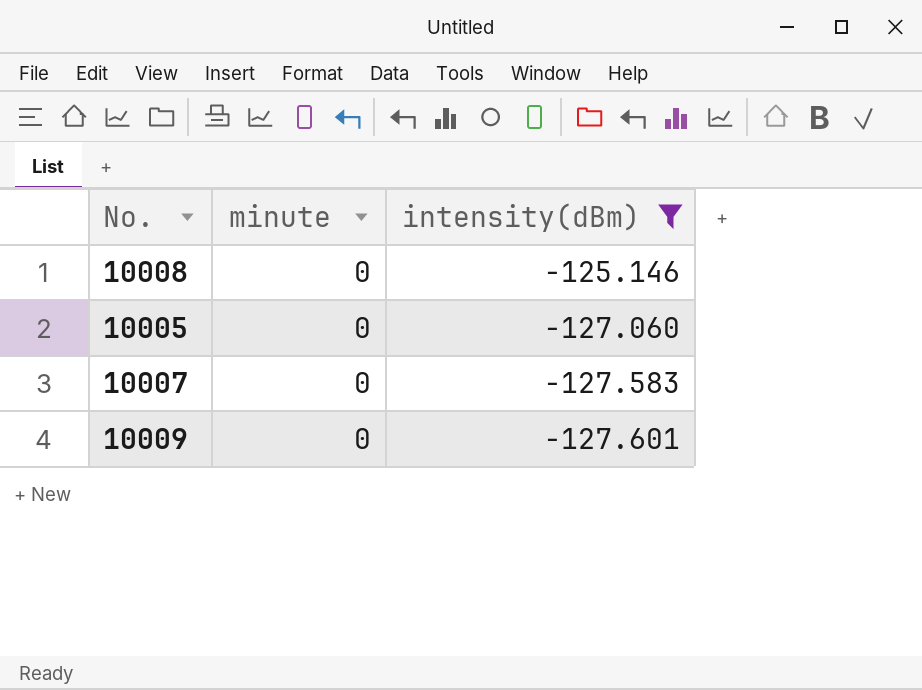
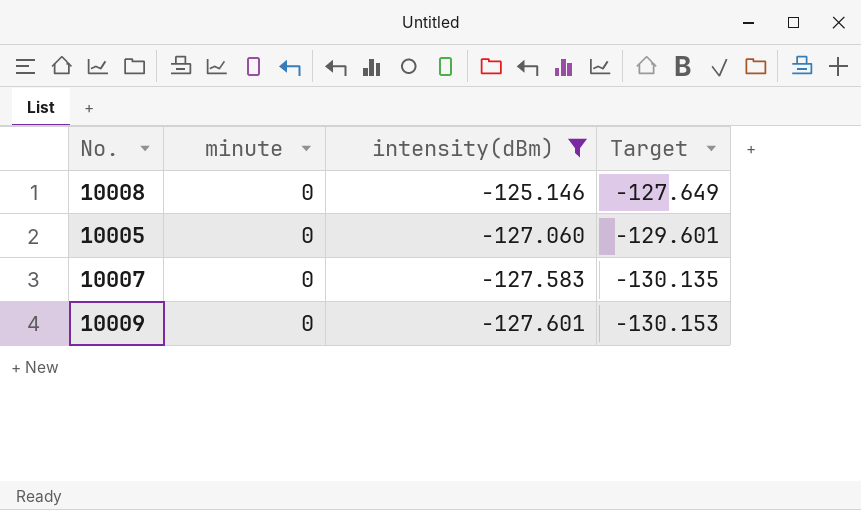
column Target | formula: none -> [intensity(dBm)] * 1.02

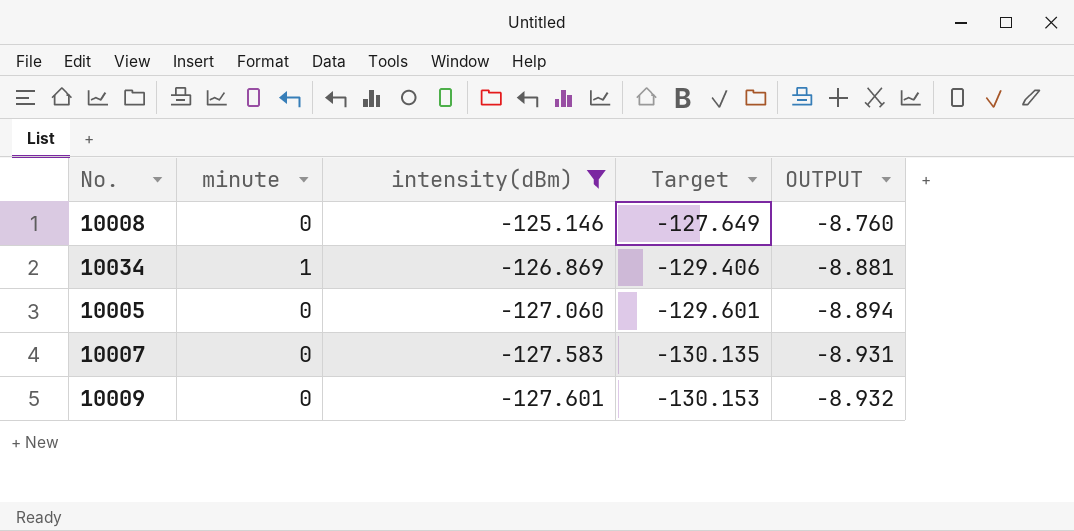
column OUTPUT | formula: none -> [intensity(dBm)] * 0.07
row 10034: none -> 1 | -126.869 | -129.406 | -8.881

